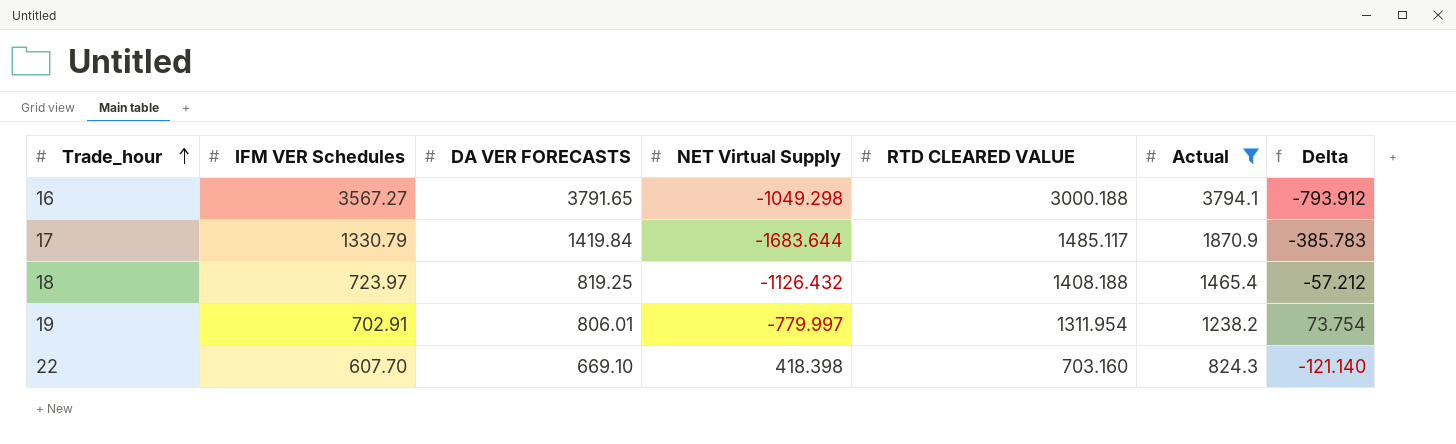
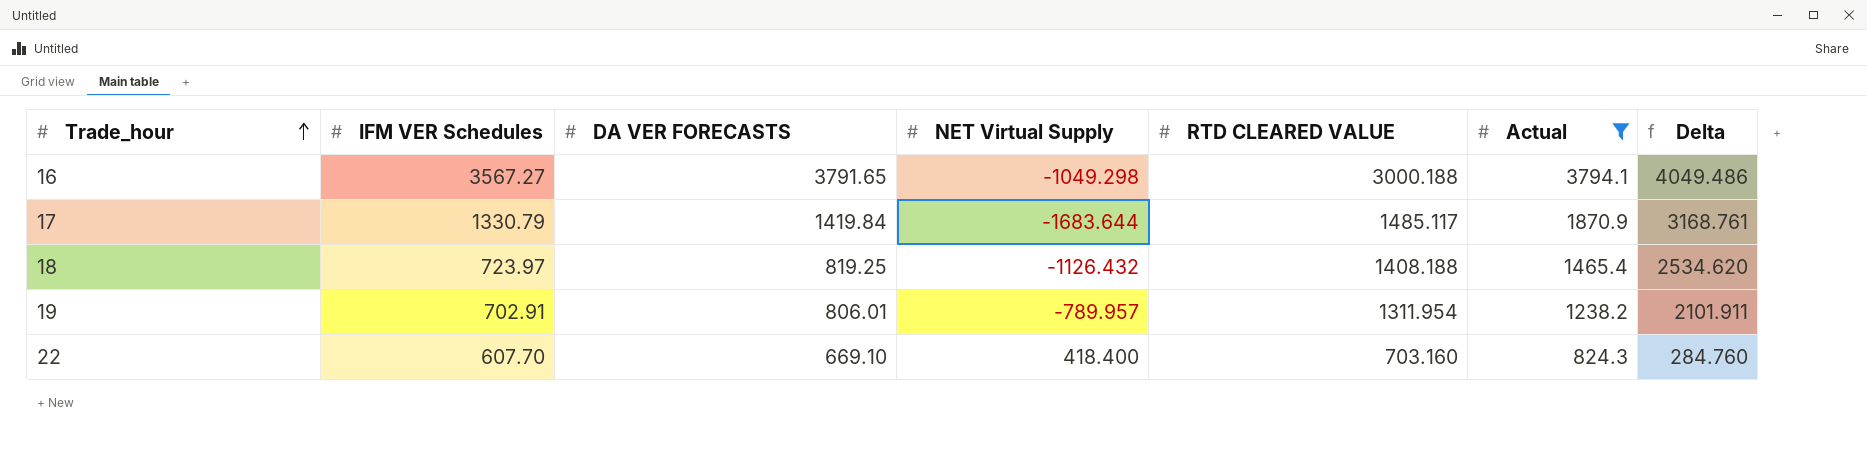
column Delta | formula: [RTD CLEARED VALUE] - [Actual] -> [RTD CLEARED VALUE] - [NET Virtual Supply]
19 | NET Virtual Supply: -779.997 -> -789.957
22 | NET Virtual Supply: 418.398 -> 418.400

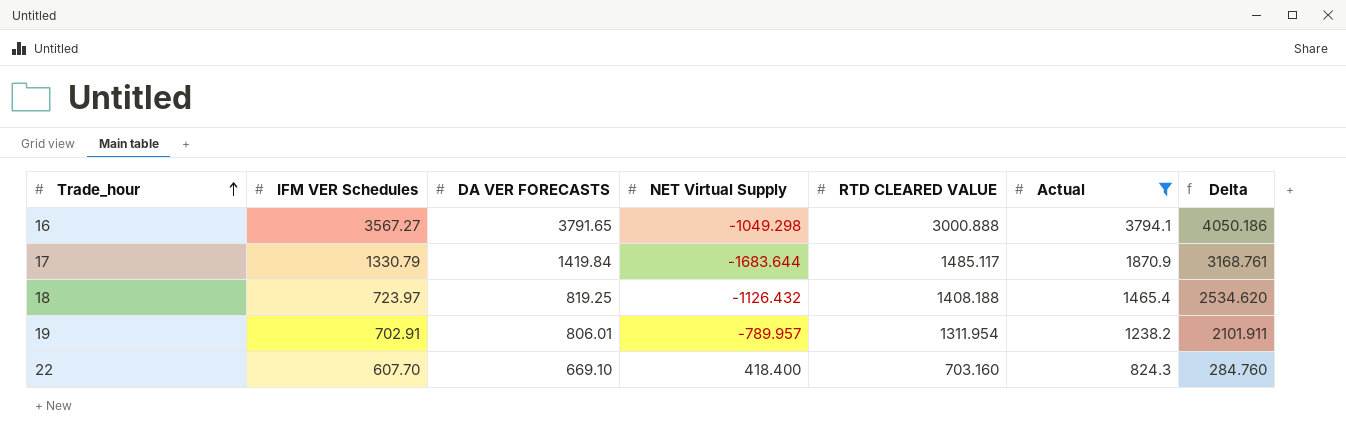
16 | RTD CLEARED VALUE: 3000.188 -> 3000.888
16 | Delta: 4049.486 -> 4050.186

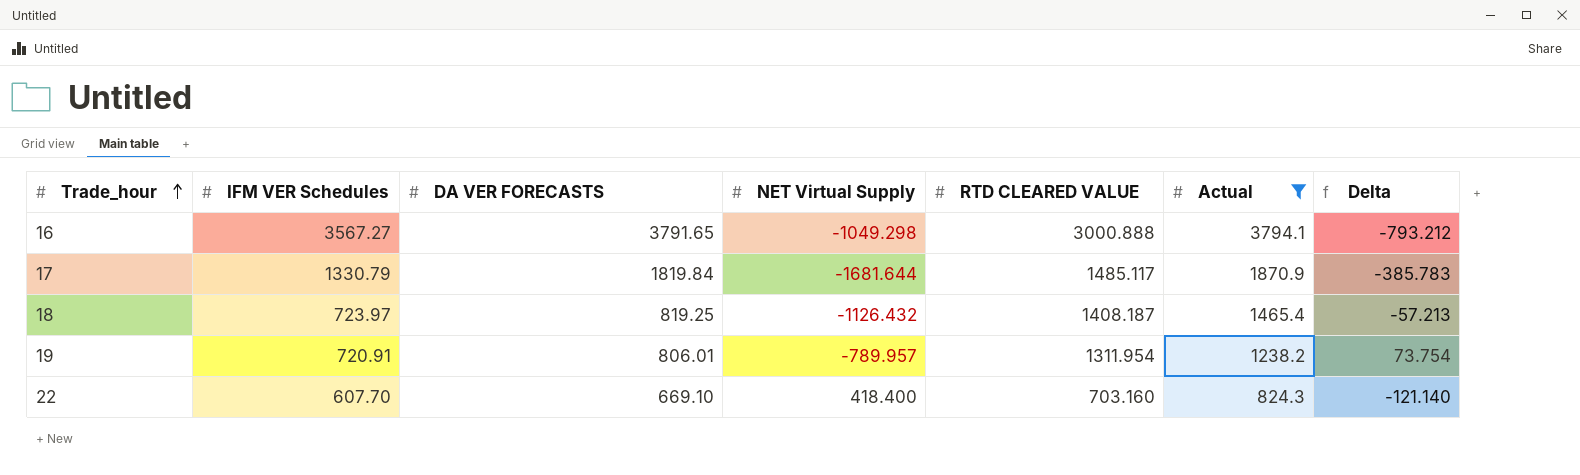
column Delta | formula: [RTD CLEARED VALUE] - [NET Virtual Supply] -> [RTD CLEARED VALUE] - [Actual]
17 | DA VER FORECASTS: 1419.84 -> 1819.84
17 | NET Virtual Supply: -1683.644 -> -1681.644
18 | RTD CLEARED VALUE: 1408.188 -> 1408.187
19 | IFM VER Schedules: 702.91 -> 720.91

